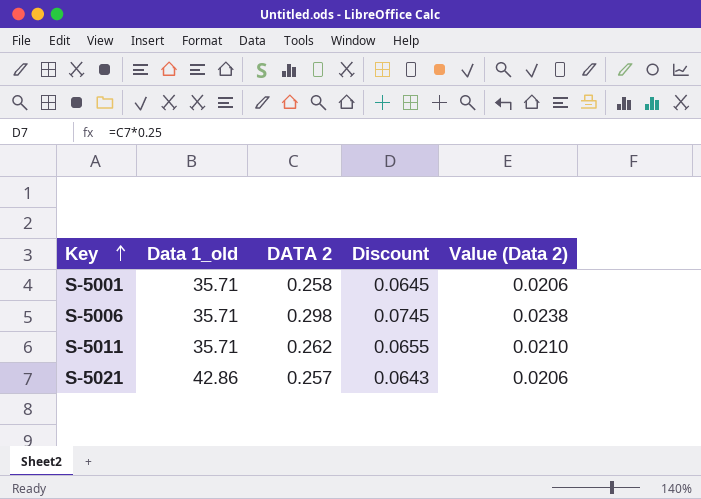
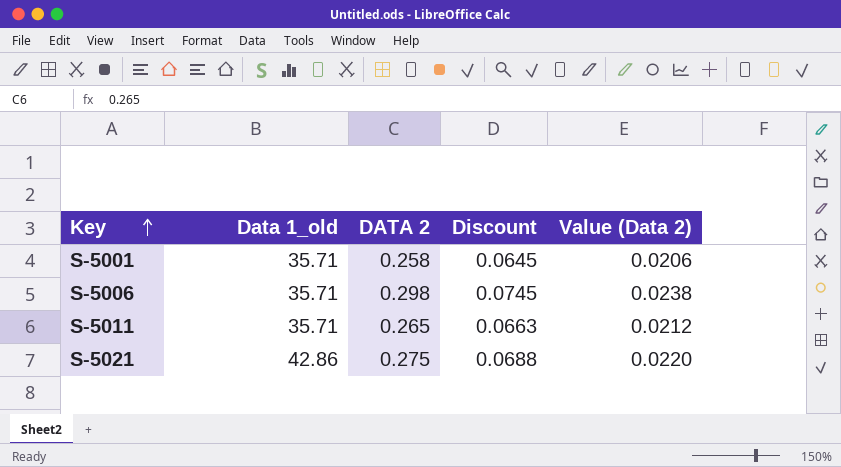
S-5011 | DATA 2: 0.262 -> 0.265
S-5011 | Discount: 0.0655 -> 0.0663
S-5011 | Value (Data 2): 0.0210 -> 0.0212
S-5021 | DATA 2: 0.257 -> 0.275
S-5021 | Discount: 0.0643 -> 0.0688
S-5021 | Value (Data 2): 0.0206 -> 0.0220

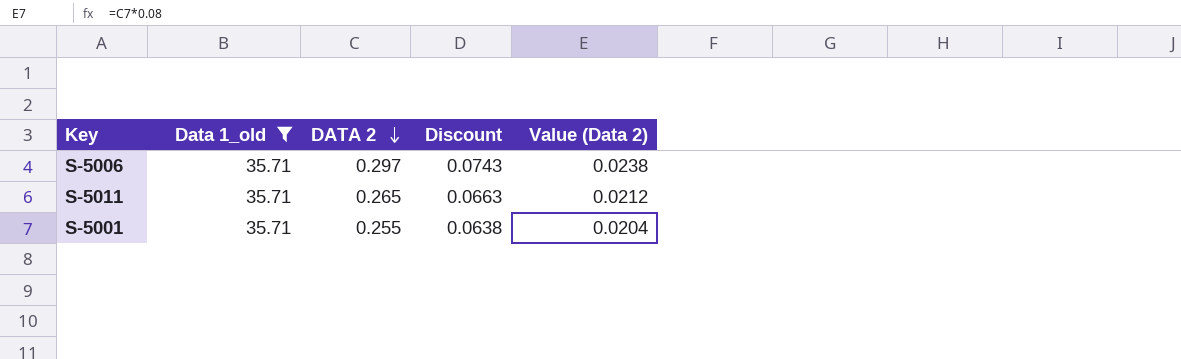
filter: none -> Data 1_old = 35.71
row order: Key ascending -> DATA 2 descending
S-5006 | DATA 2: 0.298 -> 0.297
S-5006 | Discount: 0.0745 -> 0.0743
S-5001 | DATA 2: 0.258 -> 0.255
S-5001 | Discount: 0.0645 -> 0.0638
S-5001 | Value (Data 2): 0.0206 -> 0.0204

